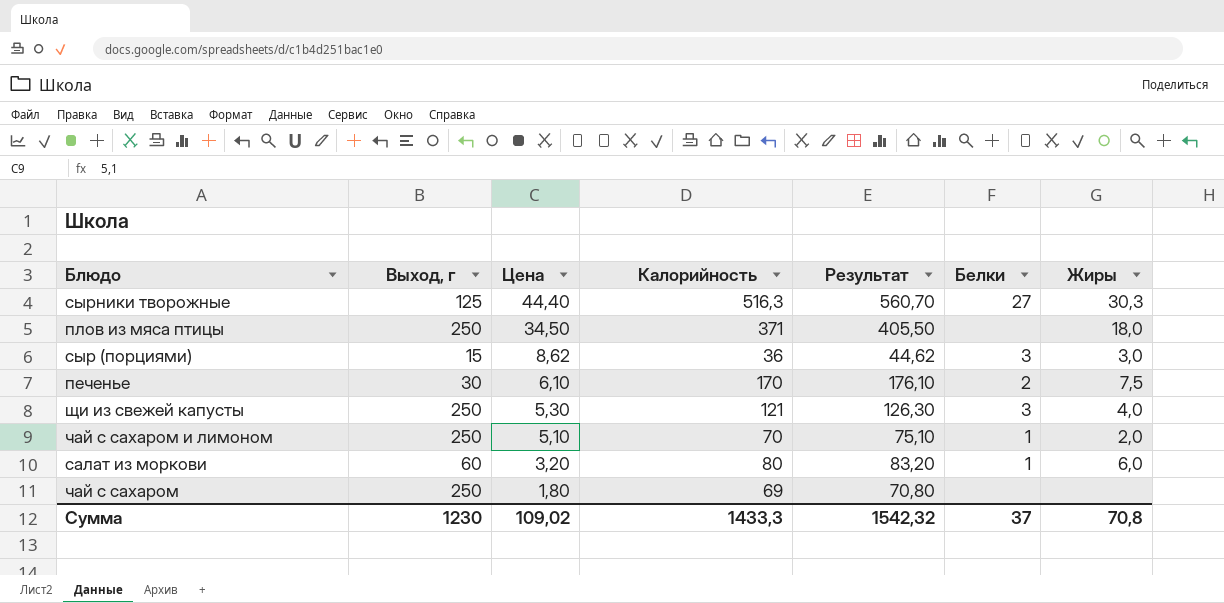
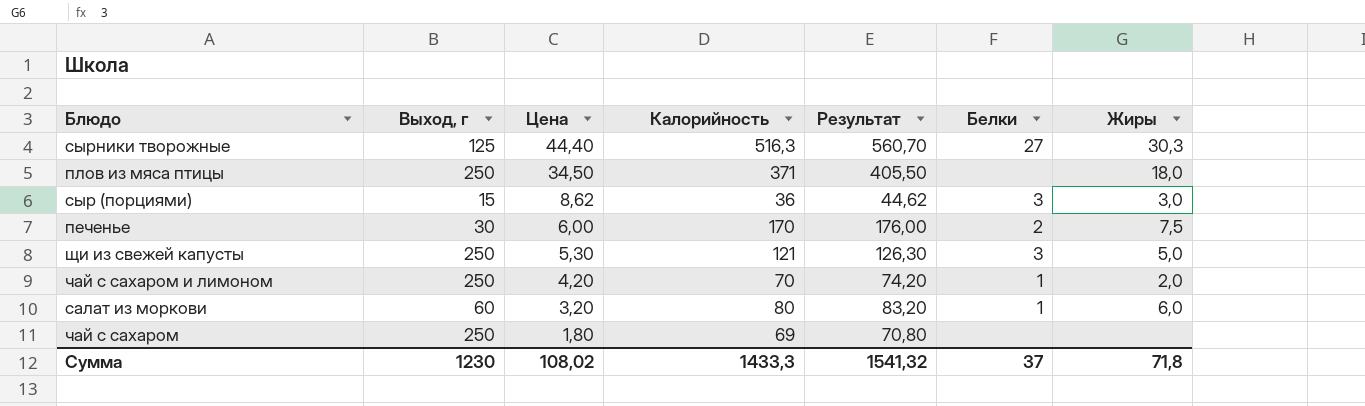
печенье | Цена: 6,10 -> 6,00
печенье | Результат: 176,10 -> 176,00
щи из свежей капусты | Жиры: 4,0 -> 5,0
чай с сахаром и лимоном | Цена: 5,10 -> 4,20
чай с сахаром и лимоном | Результат: 75,10 -> 74,20
Сумма | Цена: 109,02 -> 108,02
Сумма | Результат: 1542,32 -> 1541,32
Сумма | Жиры: 70,8 -> 71,8

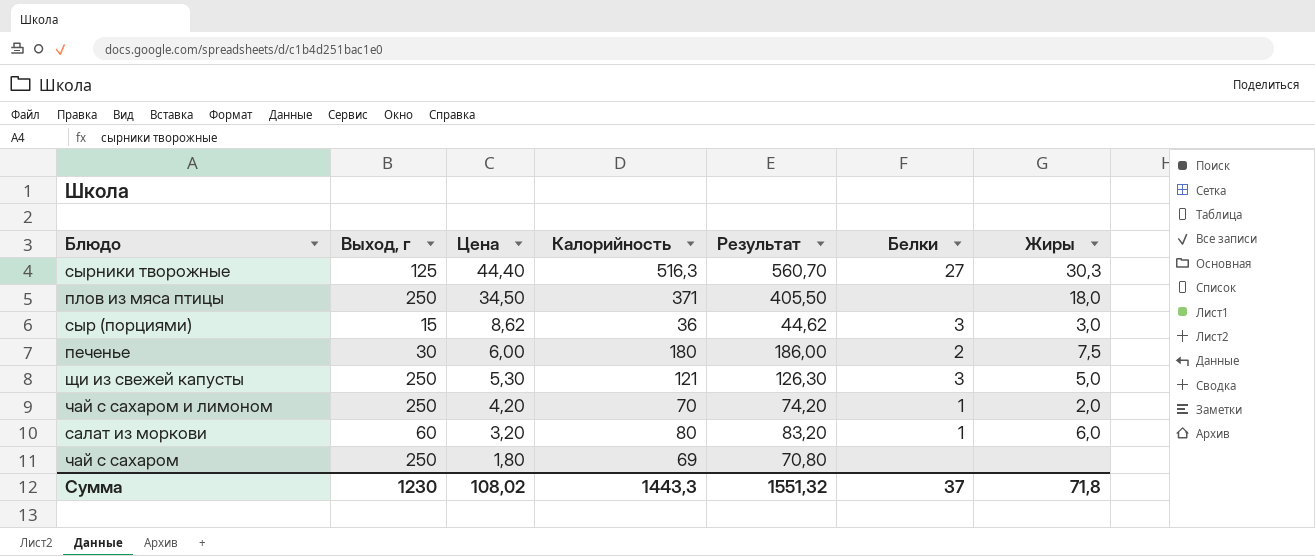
печенье | Калорийность: 170 -> 180
печенье | Результат: 176,00 -> 186,00
Сумма | Калорийность: 1433,3 -> 1443,3
Сумма | Результат: 1541,32 -> 1551,32

